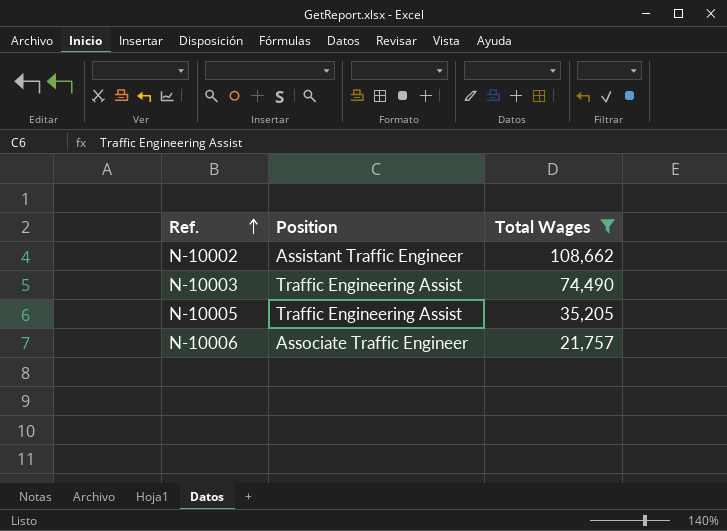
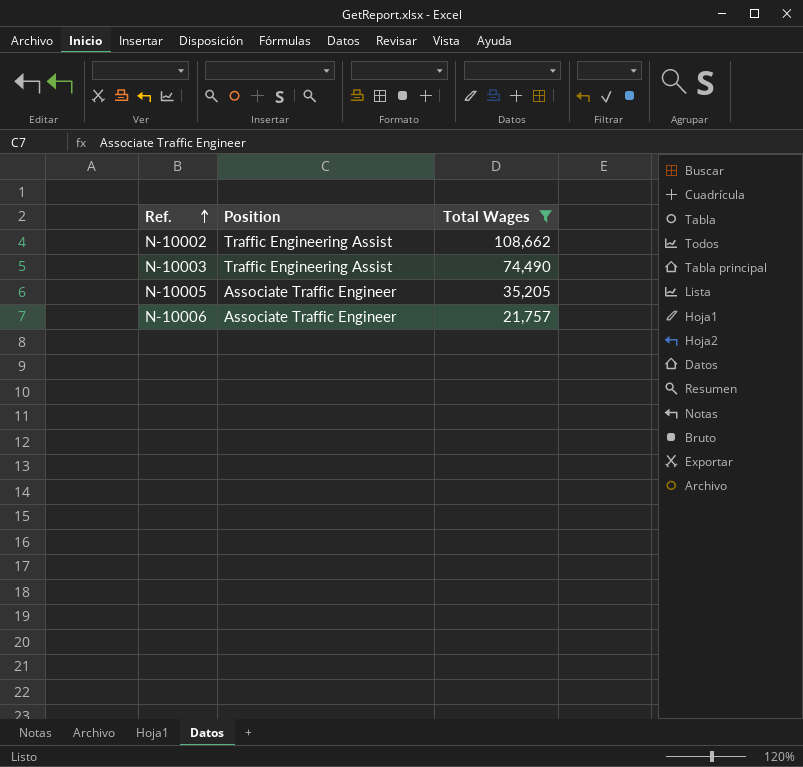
N-10002 | Position: Assistant Traffic Engineer -> Traffic Engineering Assist
N-10005 | Position: Traffic Engineering Assist -> Associate Traffic Engineer

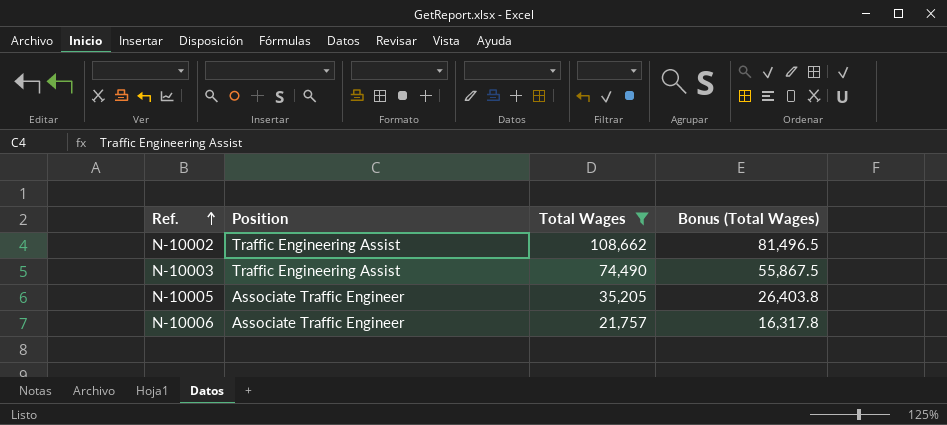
column Bonus (Total Wages) | formula: none -> [Total Wages] * 0.75

